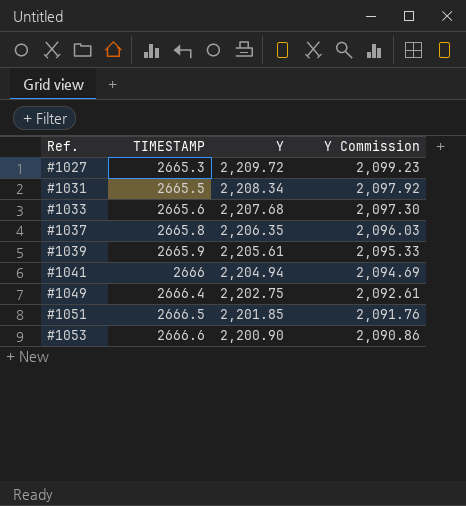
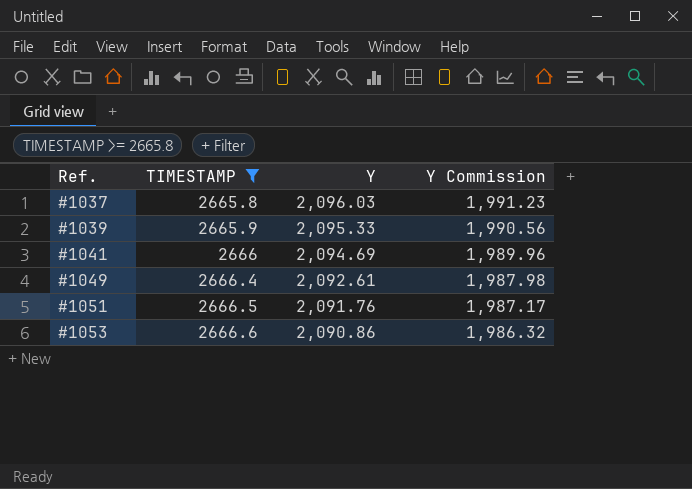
filter: none -> TIMESTAMP >= 2665.8
#1037 | Y: 2,206.35 -> 2,096.03
#1037 | Y Commission: 2,096.03 -> 1,991.23
#1039 | Y: 2,205.61 -> 2,095.33
#1039 | Y Commission: 2,095.33 -> 1,990.56
#1041 | Y: 2,204.94 -> 2,094.69
#1041 | Y Commission: 2,094.69 -> 1,989.96
#1049 | Y: 2,202.75 -> 2,092.61
#1049 | Y Commission: 2,092.61 -> 1,987.98
#1051 | Y: 2,201.85 -> 2,091.76
#1051 | Y Commission: 2,091.76 -> 1,987.17
#1053 | Y: 2,200.90 -> 2,090.86
#1053 | Y Commission: 2,090.86 -> 1,986.32

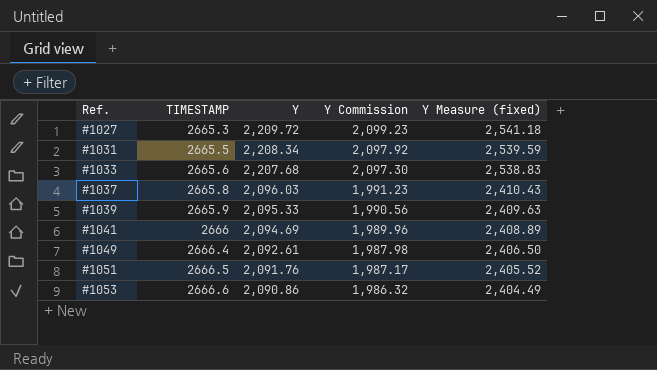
filter: TIMESTAMP >= 2665.8 -> none
column Y Measure (fixed) | formula: none -> [Y] * 1.15

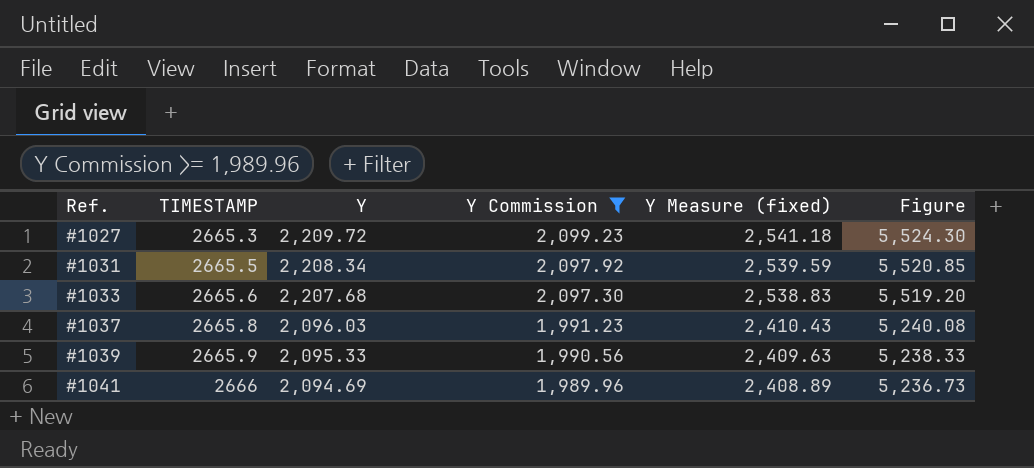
filter: none -> Y Commission >= 1,989.96
column Figure | formula: none -> [Y] * 2.5

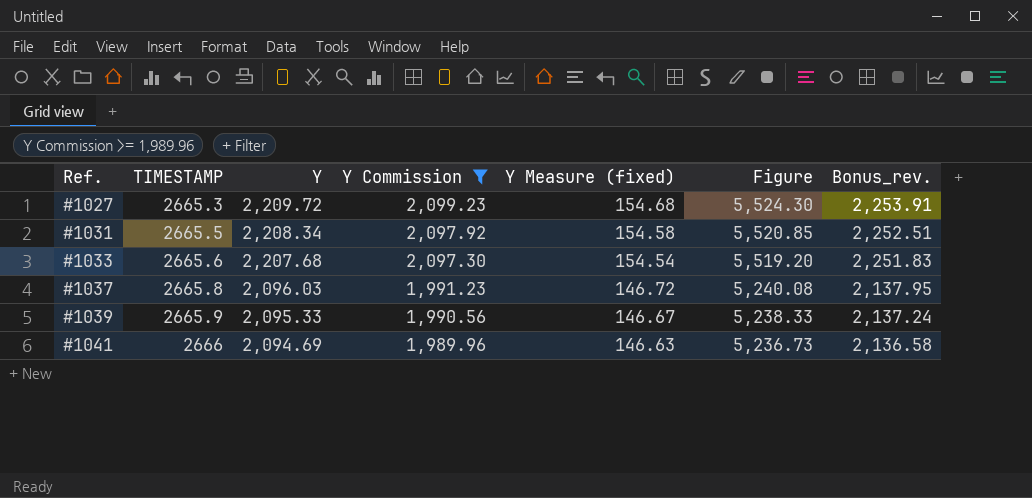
column Y Measure (fixed) | formula: [Y] * 1.15 -> [Y] * 0.07
column Bonus_rev. | formula: none -> [Y] * 1.02

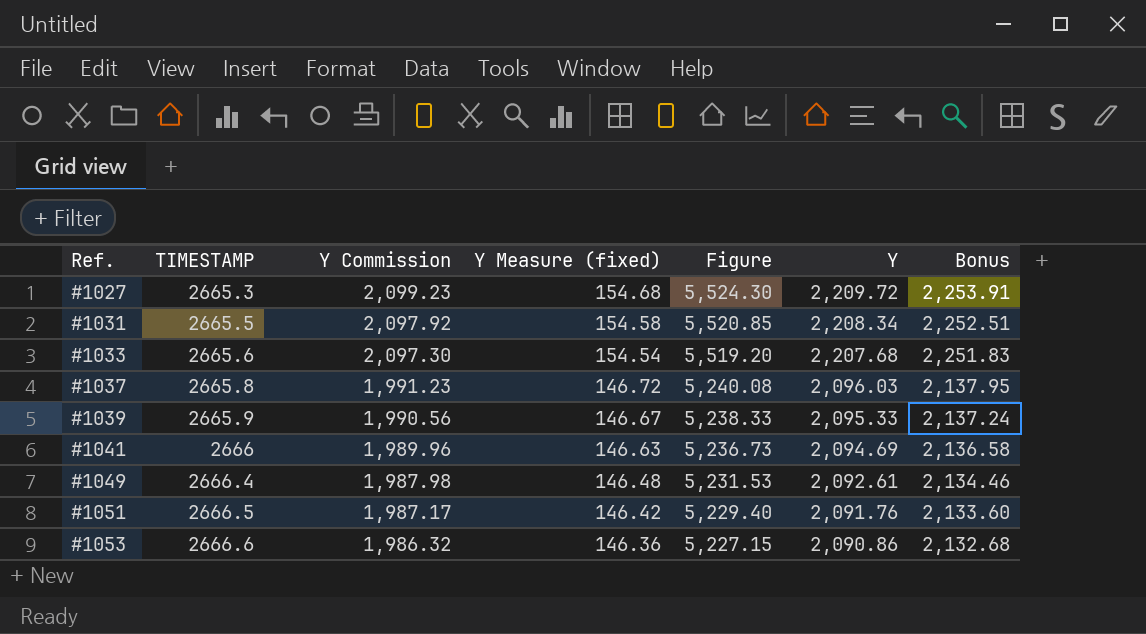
filter: Y Commission >= 1,989.96 -> none
column Y | position: 3 -> 6
column name: Bonus_rev. -> Bonus

